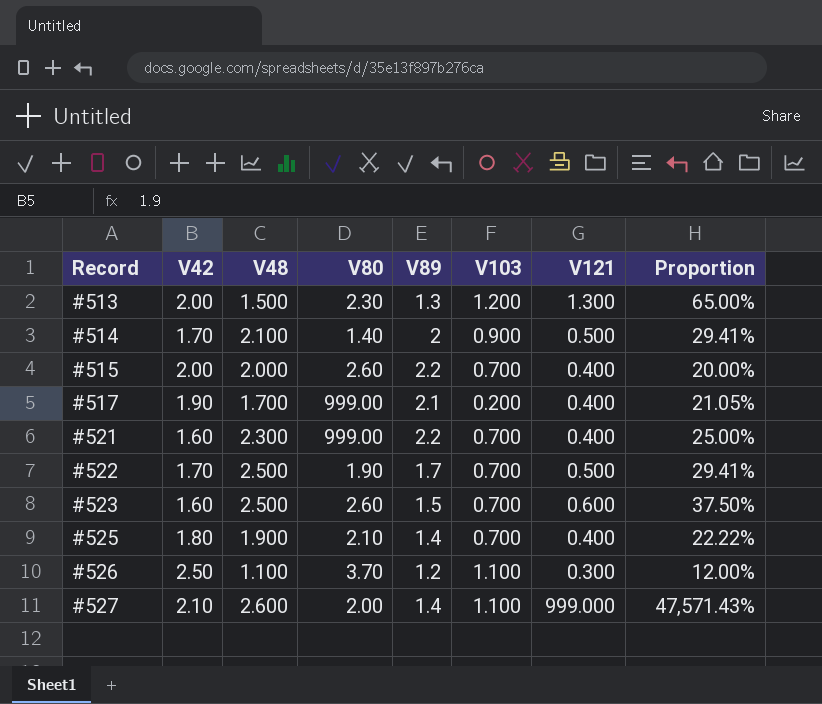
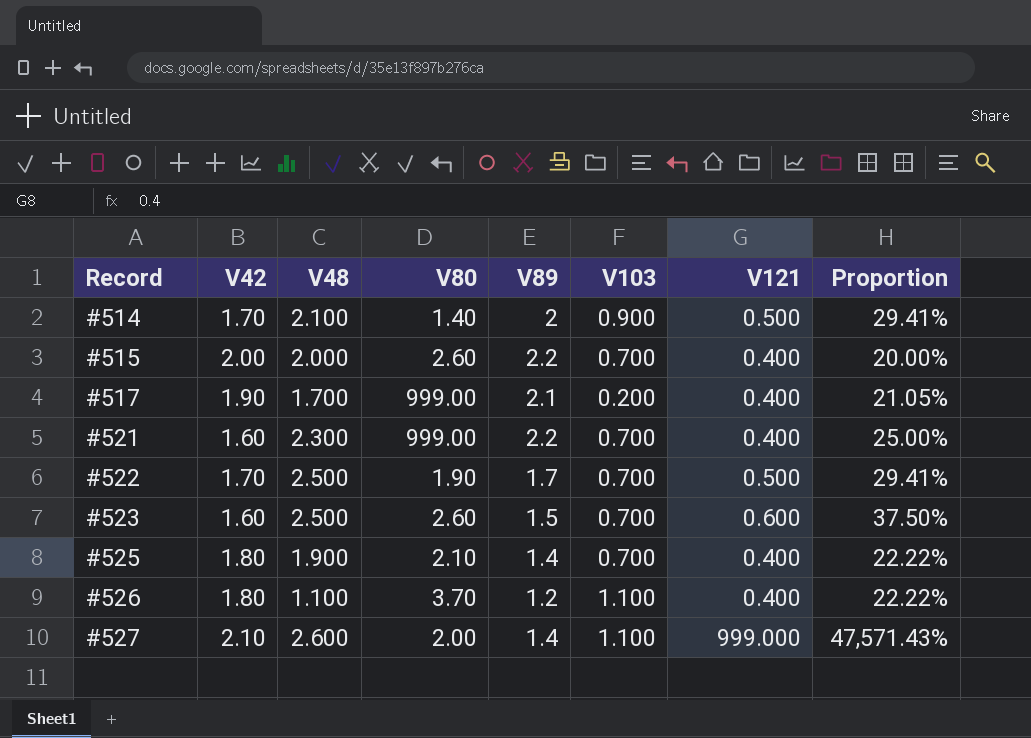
row #513: 2.00 | 1.500 | 2.30 | 1.3 | 1.200 | 1.300 | 65.00% -> none
#526 | V42: 2.50 -> 1.80
#526 | V121: 0.300 -> 0.400
#526 | Proportion: 12.00% -> 22.22%

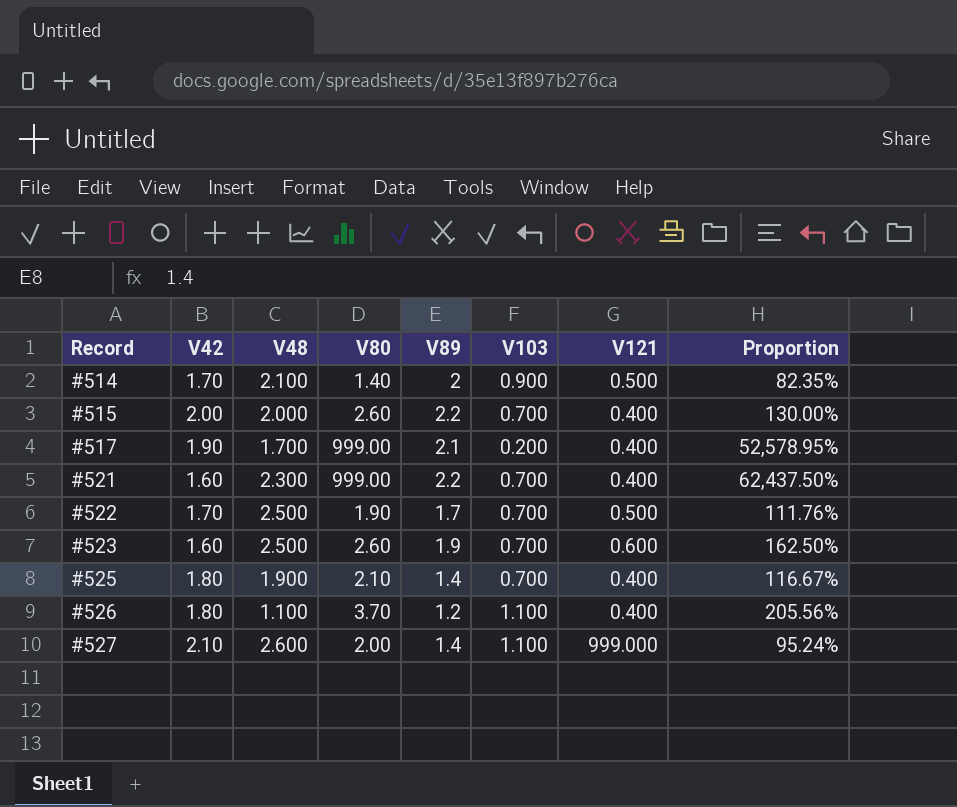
column Proportion | formula: [V121] / [V42] -> [V80] / [V42]
#523 | V89: 1.5 -> 1.9

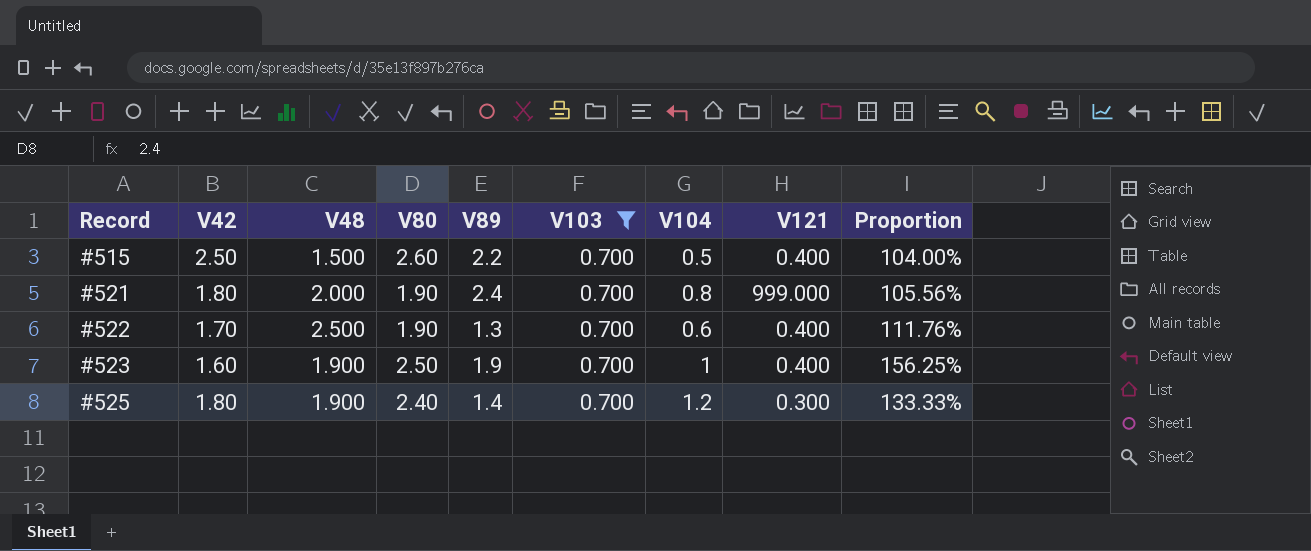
filter: none -> V103 = 0.700
column V104 | position: none -> 7
#515 | V42: 2.00 -> 2.50
#515 | V48: 2.000 -> 1.500
#515 | Proportion: 130.00% -> 104.00%
#521 | V42: 1.60 -> 1.80
#521 | V48: 2.300 -> 2.000
#521 | V80: 999.00 -> 1.90
#521 | V89: 2.2 -> 2.4
#521 | V121: 0.400 -> 999.000
#521 | Proportion: 62,437.50% -> 105.56%
#522 | V89: 1.7 -> 1.3
#522 | V121: 0.500 -> 0.400
#523 | V48: 2.500 -> 1.900
#523 | V80: 2.60 -> 2.50
#523 | V121: 0.600 -> 0.400
#523 | Proportion: 162.50% -> 156.25%
#525 | V80: 2.10 -> 2.40
#525 | V121: 0.400 -> 0.300
#525 | Proportion: 116.67% -> 133.33%

